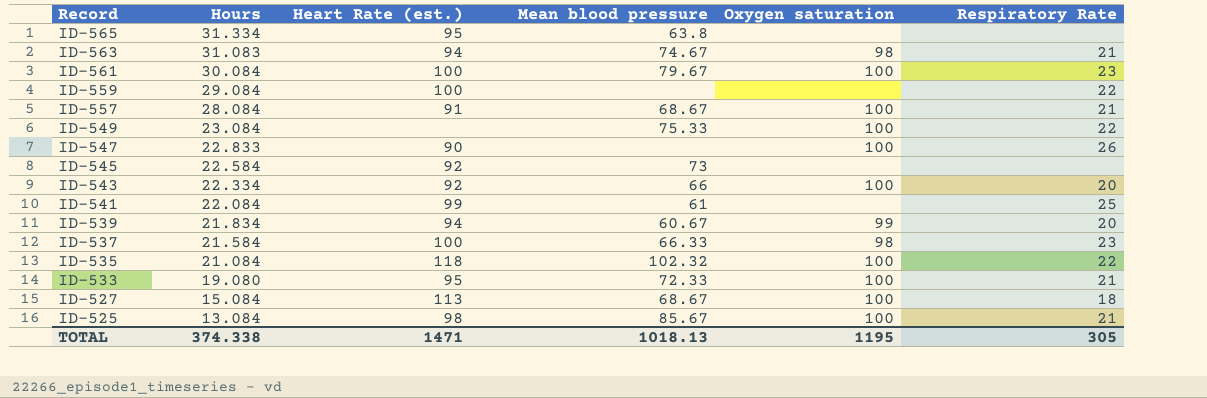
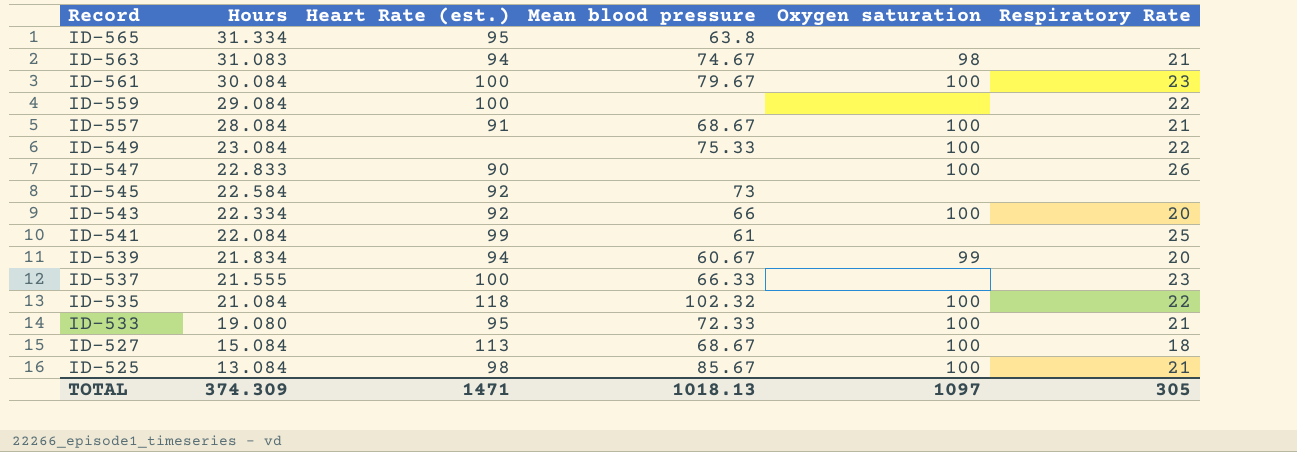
ID-537 | Hours: 21.584 -> 21.555
ID-537 | Oxygen saturation: 98 -> none
TOTAL | Hours: 374.338 -> 374.309
TOTAL | Oxygen saturation: 1195 -> 1097

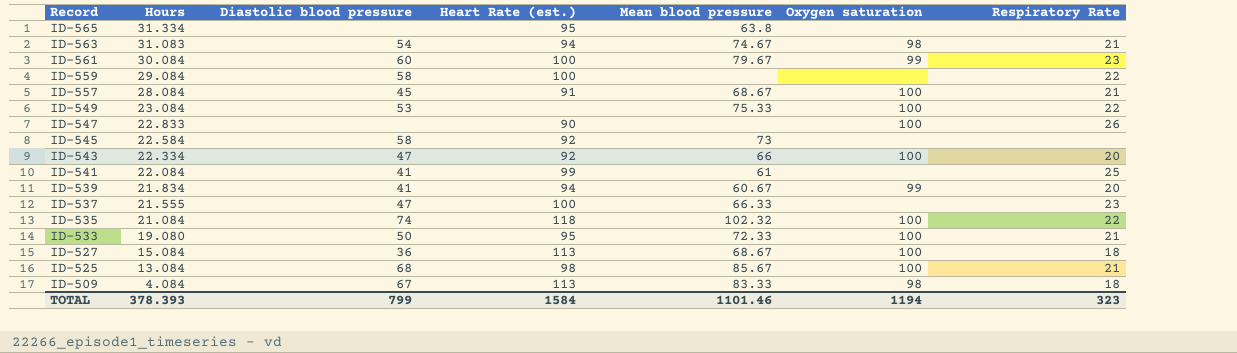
column Diastolic blood pressure | position: none -> 3
ID-561 | Oxygen saturation: 100 -> 99
row ID-509: none -> 4.084 | 67 | 113 | 83.33 | 98 | 18
TOTAL | Hours: 374.309 -> 378.393
TOTAL | Heart Rate (est.): 1471 -> 1584
TOTAL | Mean blood pressure: 1018.13 -> 1101.46
TOTAL | Oxygen saturation: 1097 -> 1194
TOTAL | Respiratory Rate: 305 -> 323

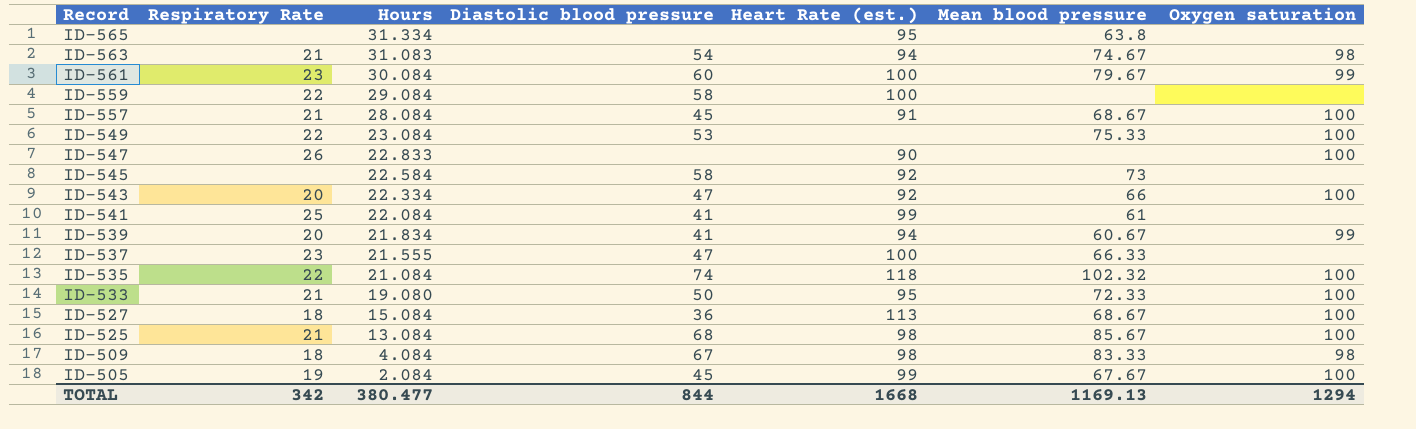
column Respiratory Rate | position: 7 -> 2
ID-509 | Heart Rate (est.): 113 -> 98
row ID-505: none -> 19 | 2.084 | 45 | 99 | 67.67 | 100
TOTAL | Respiratory Rate: 323 -> 342
TOTAL | Hours: 378.393 -> 380.477
TOTAL | Diastolic blood pressure: 799 -> 844
TOTAL | Heart Rate (est.): 1584 -> 1668
TOTAL | Mean blood pressure: 1101.46 -> 1169.13
TOTAL | Oxygen saturation: 1194 -> 1294

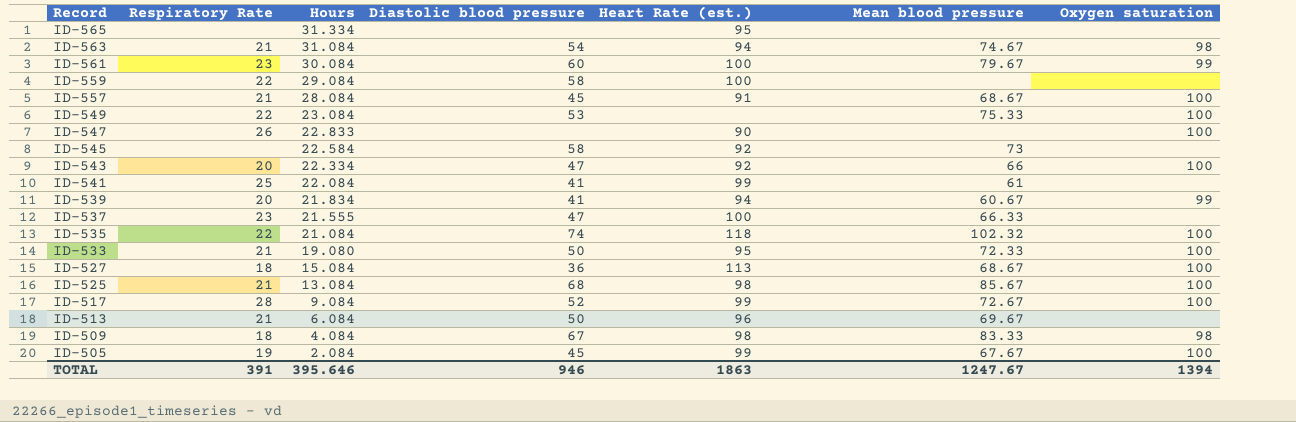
ID-565 | Mean blood pressure: 63.8 -> none
ID-563 | Hours: 31.083 -> 31.084
row ID-517: none -> 28 | 9.084 | 52 | 99 | 72.67 | 100
row ID-513: none -> 21 | 6.084 | 50 | 96 | 69.67 | none
TOTAL | Respiratory Rate: 342 -> 391
TOTAL | Hours: 380.477 -> 395.646
TOTAL | Diastolic blood pressure: 844 -> 946
TOTAL | Heart Rate (est.): 1668 -> 1863
TOTAL | Mean blood pressure: 1169.13 -> 1247.67
TOTAL | Oxygen saturation: 1294 -> 1394

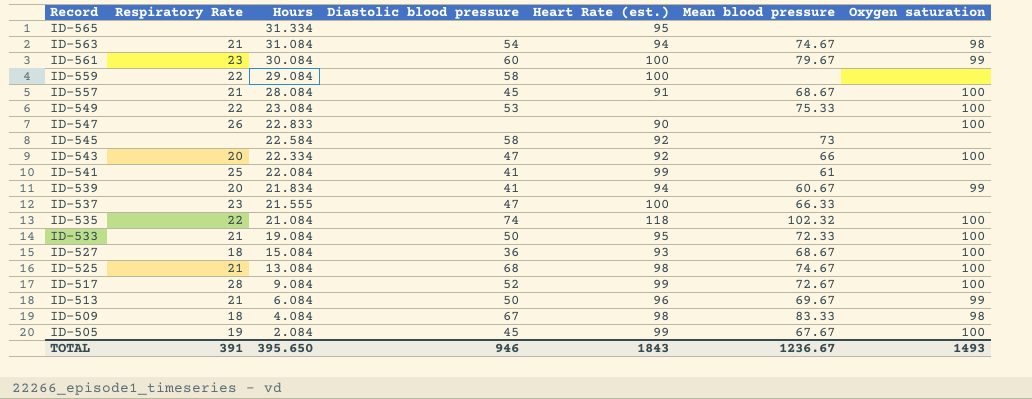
ID-533 | Hours: 19.080 -> 19.084
ID-527 | Heart Rate (est.): 113 -> 93
ID-525 | Mean blood pressure: 85.67 -> 74.67
ID-513 | Oxygen saturation: none -> 99
TOTAL | Hours: 395.646 -> 395.650
TOTAL | Heart Rate (est.): 1863 -> 1843
TOTAL | Mean blood pressure: 1247.67 -> 1236.67
TOTAL | Oxygen saturation: 1394 -> 1493

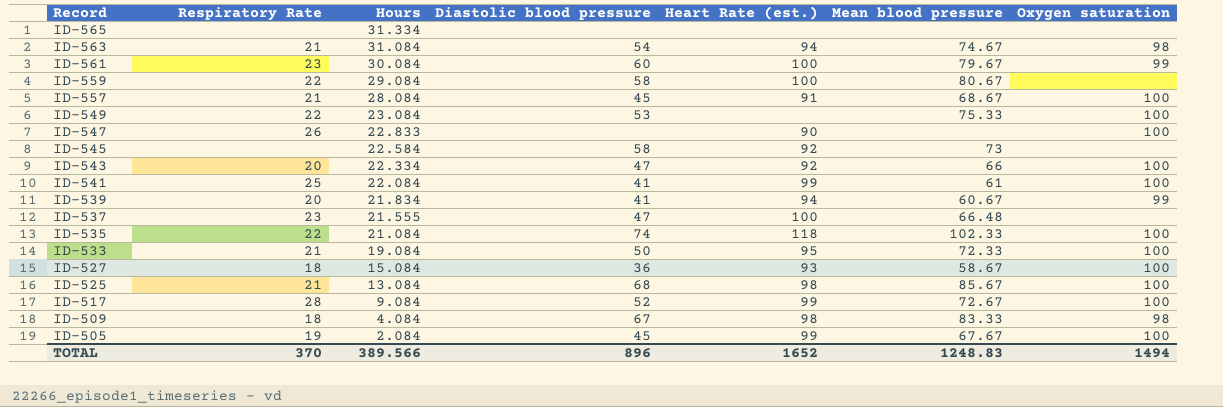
row ID-513: 21 | 6.084 | 50 | 96 | 69.67 | 99 -> none
ID-565 | Heart Rate (est.): 95 -> none
ID-559 | Mean blood pressure: none -> 80.67
ID-541 | Oxygen saturation: none -> 100
ID-537 | Mean blood pressure: 66.33 -> 66.48
ID-535 | Mean blood pressure: 102.32 -> 102.33
ID-527 | Mean blood pressure: 68.67 -> 58.67
ID-525 | Mean blood pressure: 74.67 -> 85.67
TOTAL | Respiratory Rate: 391 -> 370
TOTAL | Hours: 395.650 -> 389.566
TOTAL | Diastolic blood pressure: 946 -> 896
TOTAL | Heart Rate (est.): 1843 -> 1652
TOTAL | Mean blood pressure: 1236.67 -> 1248.83
TOTAL | Oxygen saturation: 1493 -> 1494

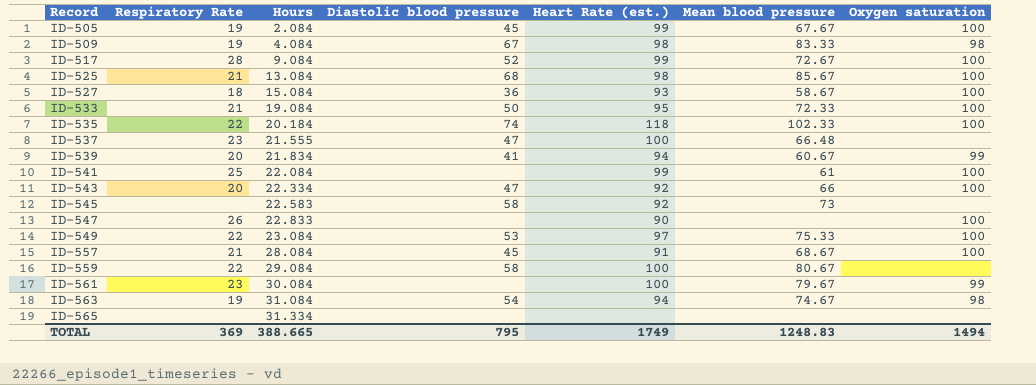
row order: Record descending -> Record ascending
ID-509 | Respiratory Rate: 18 -> 19
ID-535 | Hours: 21.084 -> 20.184
ID-541 | Diastolic blood pressure: 41 -> none
ID-545 | Hours: 22.584 -> 22.583
ID-549 | Heart Rate (est.): none -> 97
ID-561 | Diastolic blood pressure: 60 -> none
ID-563 | Respiratory Rate: 21 -> 19
TOTAL | Respiratory Rate: 370 -> 369
TOTAL | Hours: 389.566 -> 388.665
TOTAL | Diastolic blood pressure: 896 -> 795
TOTAL | Heart Rate (est.): 1652 -> 1749

